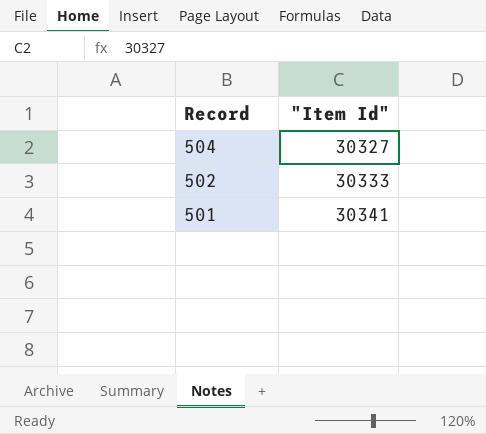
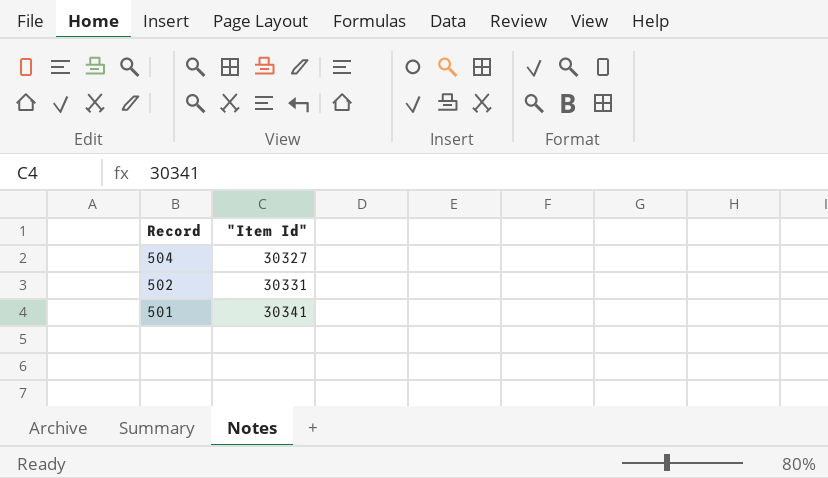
502 | "Item Id": 30333 -> 30331

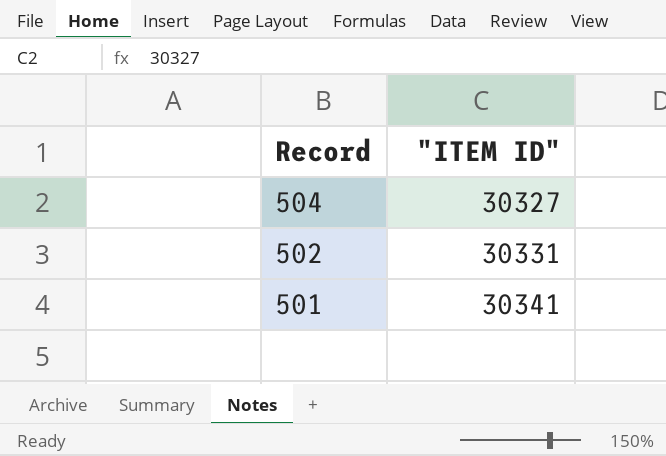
column name: "Item Id" -> "ITEM ID"

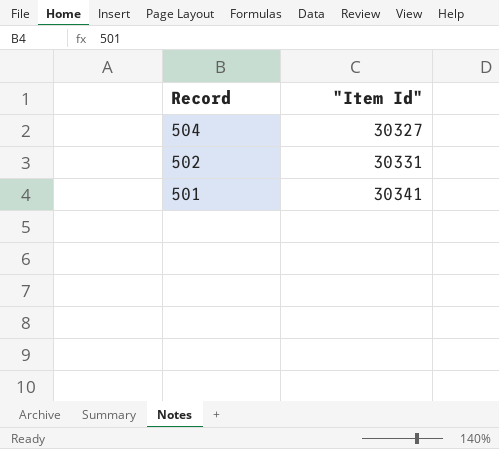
column name: "ITEM ID" -> "Item Id"

